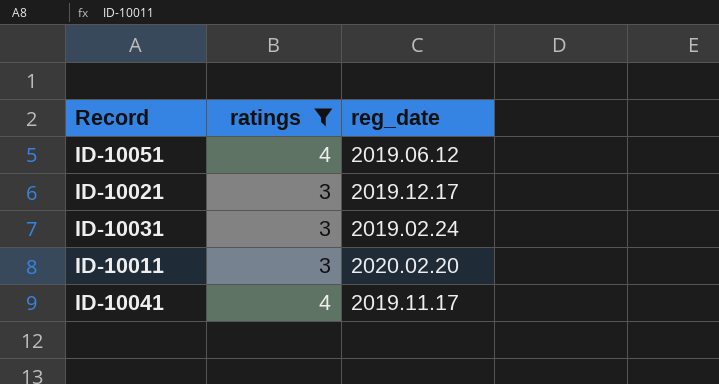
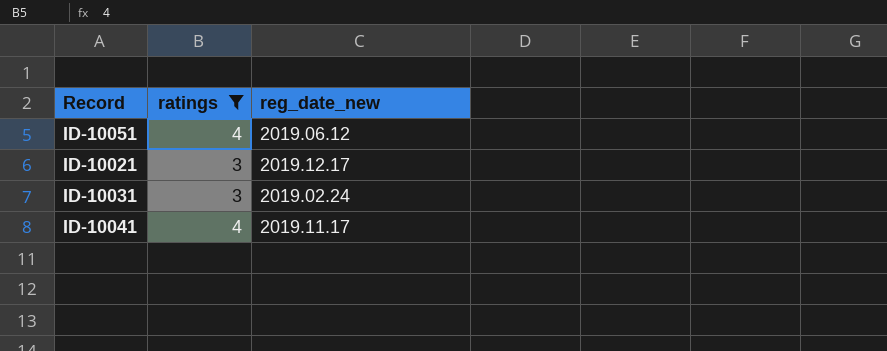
column name: reg_date -> reg_date_new
row ID-10011: 3 | 2020.02.20 -> none

